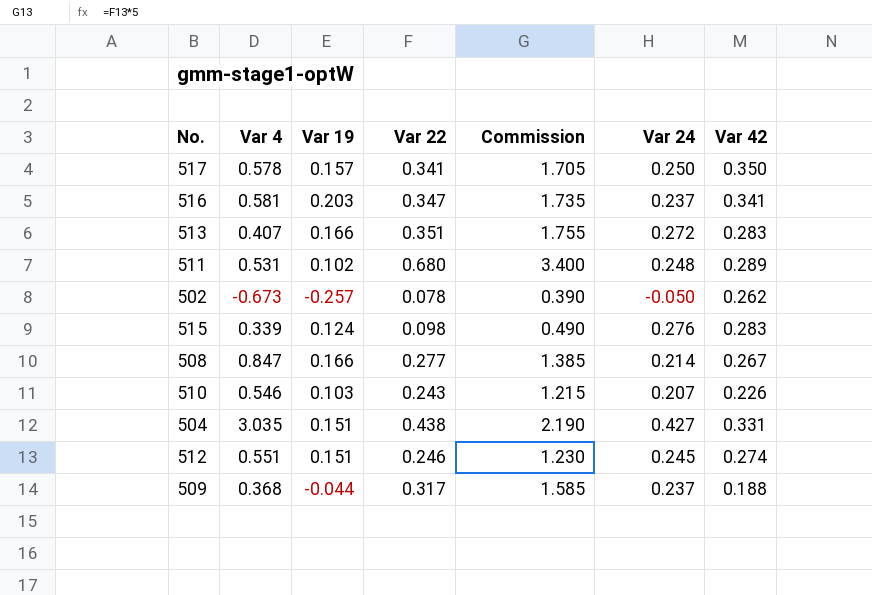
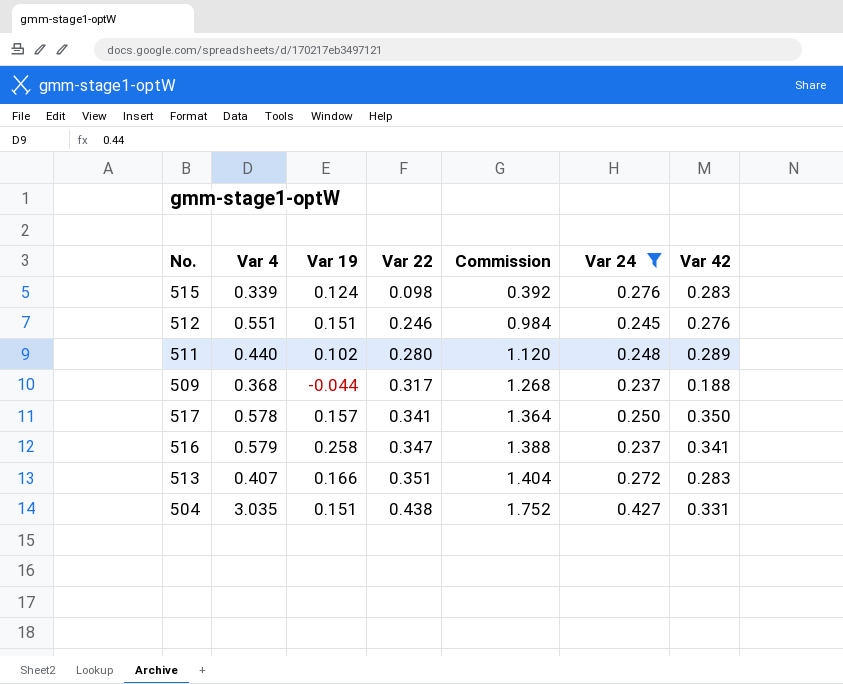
filter: none -> Var 24 >= 0.237
row order: none -> Var 22 ascending
column Commission | formula: [Var 22] * 5 -> [Var 22] * 4
512 | Var 42: 0.274 -> 0.276
511 | Var 4: 0.531 -> 0.440
511 | Var 22: 0.680 -> 0.280
516 | Var 4: 0.581 -> 0.579
516 | Var 19: 0.203 -> 0.258

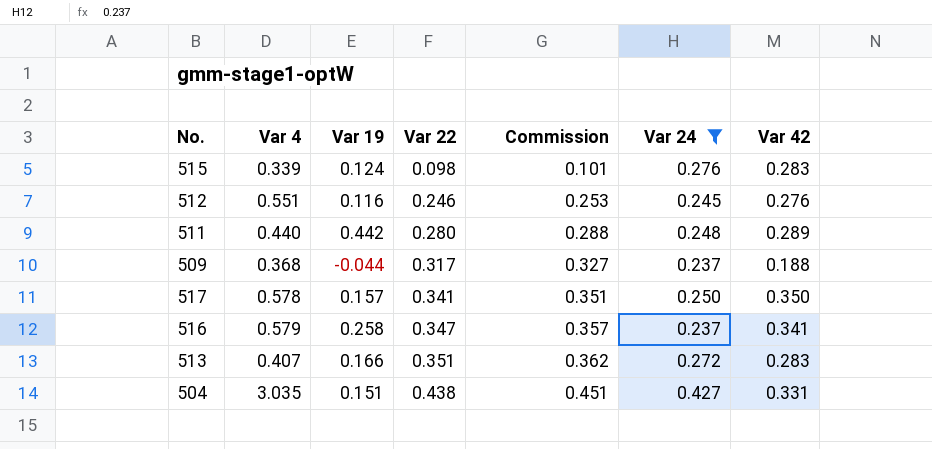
column Commission | formula: [Var 22] * 4 -> [Var 22] * 1.03
512 | Var 19: 0.151 -> 0.116
511 | Var 19: 0.102 -> 0.442

